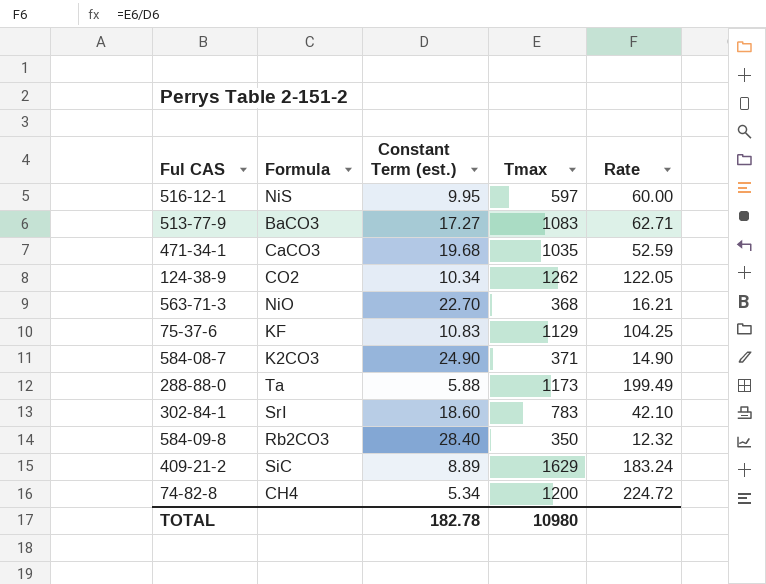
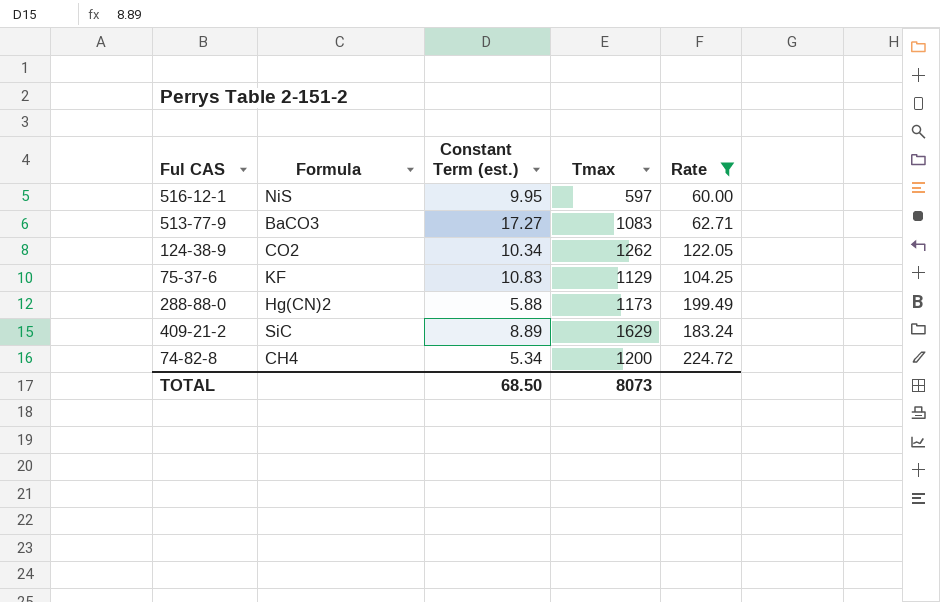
filter: none -> Rate >= 60.00
288-88-0 | Formula: Ta -> Hg(CN)2
TOTAL | Constant Term (est.): 182.78 -> 68.50
TOTAL | Tmax: 10980 -> 8073

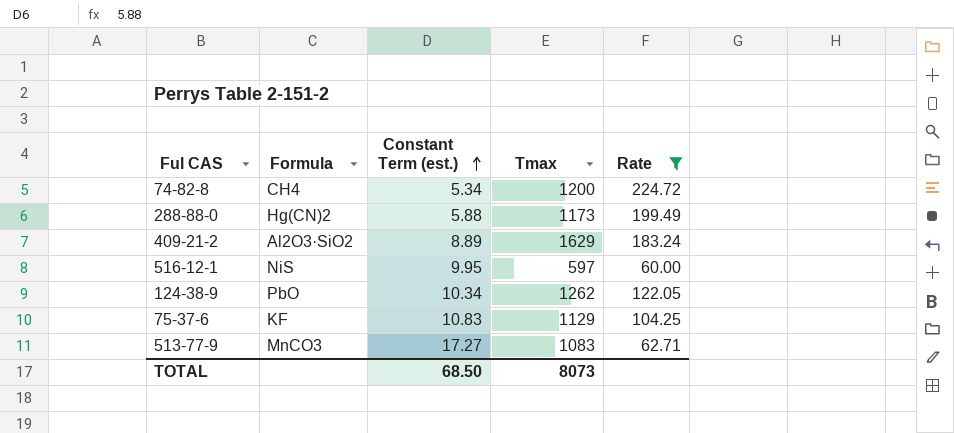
row order: none -> Constant Term (est.) ascending
409-21-2 | Formula: SiC -> Al2O3·SiO2
124-38-9 | Formula: CO2 -> PbO
513-77-9 | Formula: BaCO3 -> MnCO3

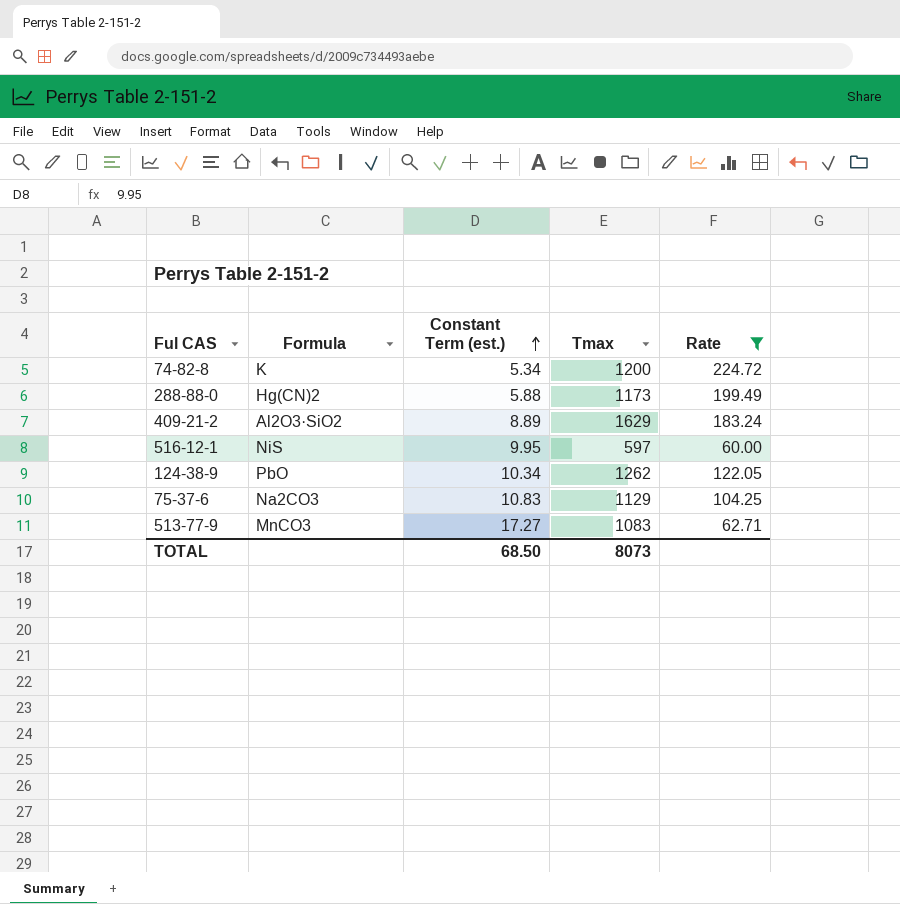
74-82-8 | Formula: CH4 -> K
75-37-6 | Formula: KF -> Na2CO3

